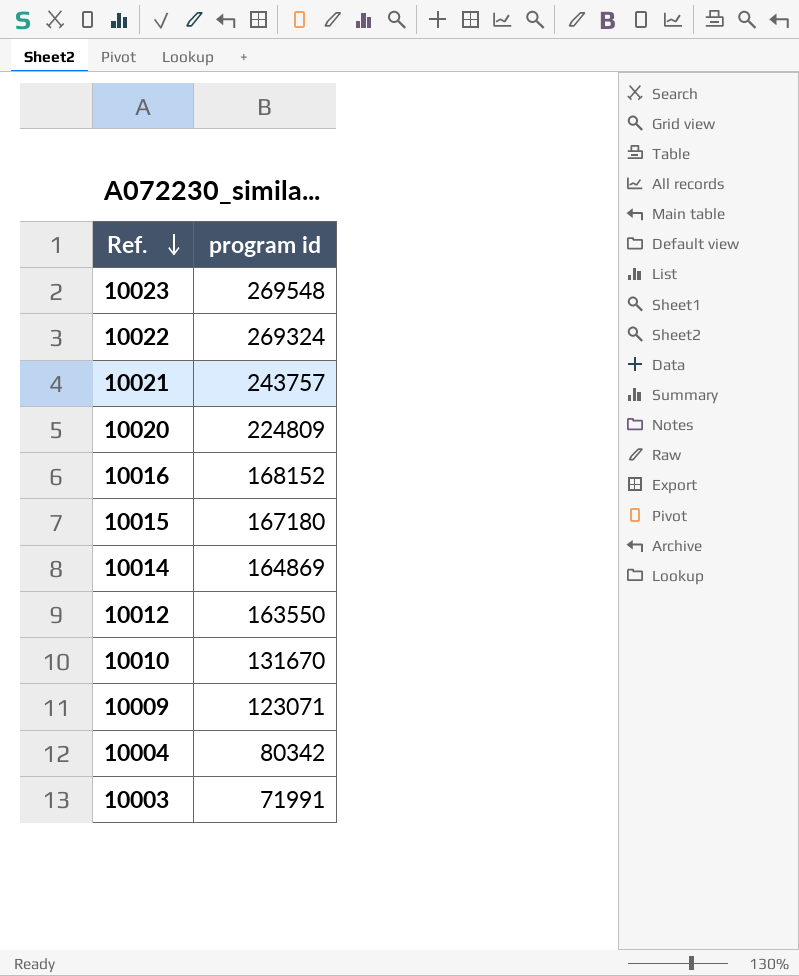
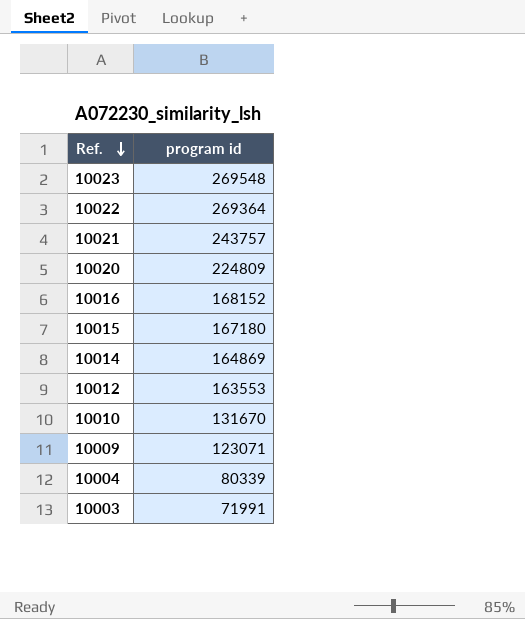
10022 | program id: 269324 -> 269364
10012 | program id: 163550 -> 163553
10004 | program id: 80342 -> 80339

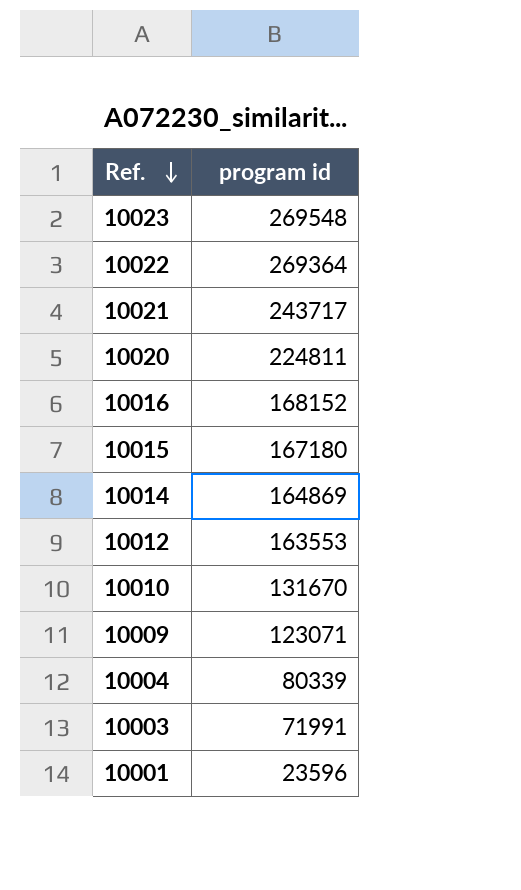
10021 | program id: 243757 -> 243717
10020 | program id: 224809 -> 224811
row 10001: none -> 23596

